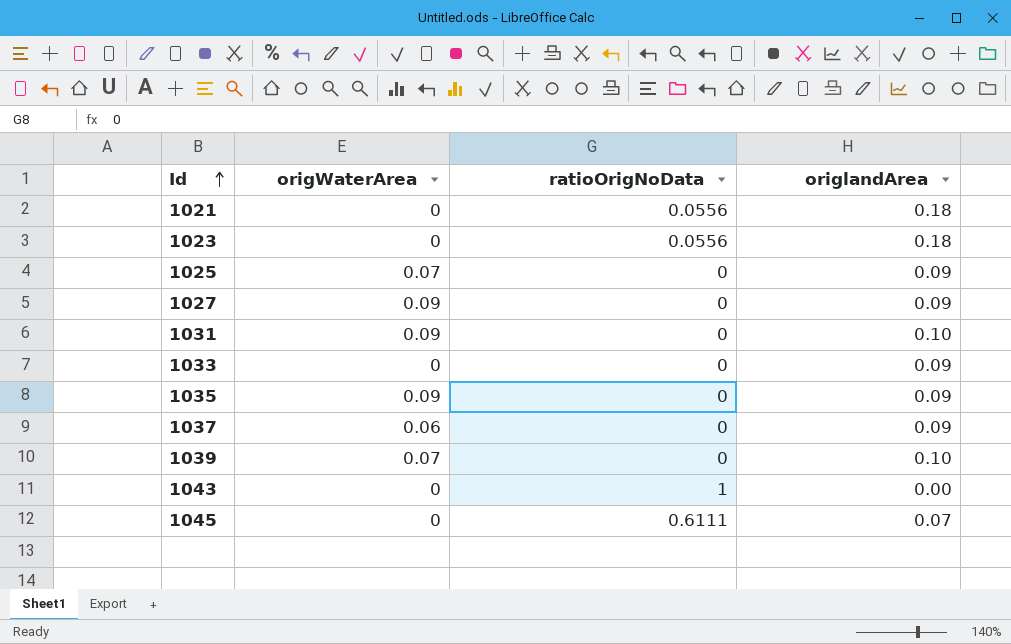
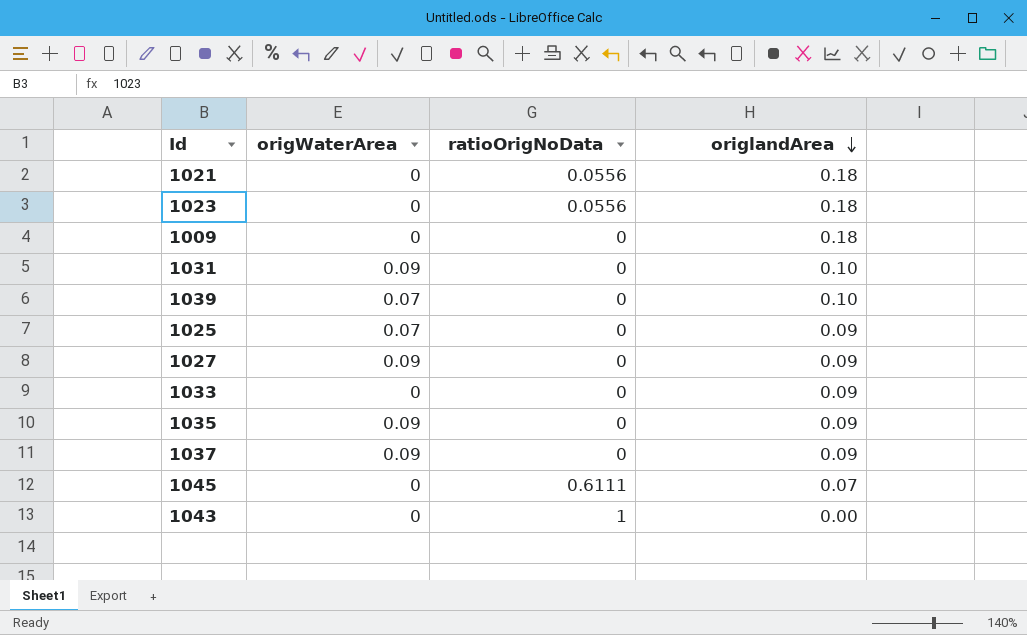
row order: Id ascending -> origlandArea descending
row 1009: none -> 0 | 0 | 0.18
1037 | origWaterArea: 0.06 -> 0.09

